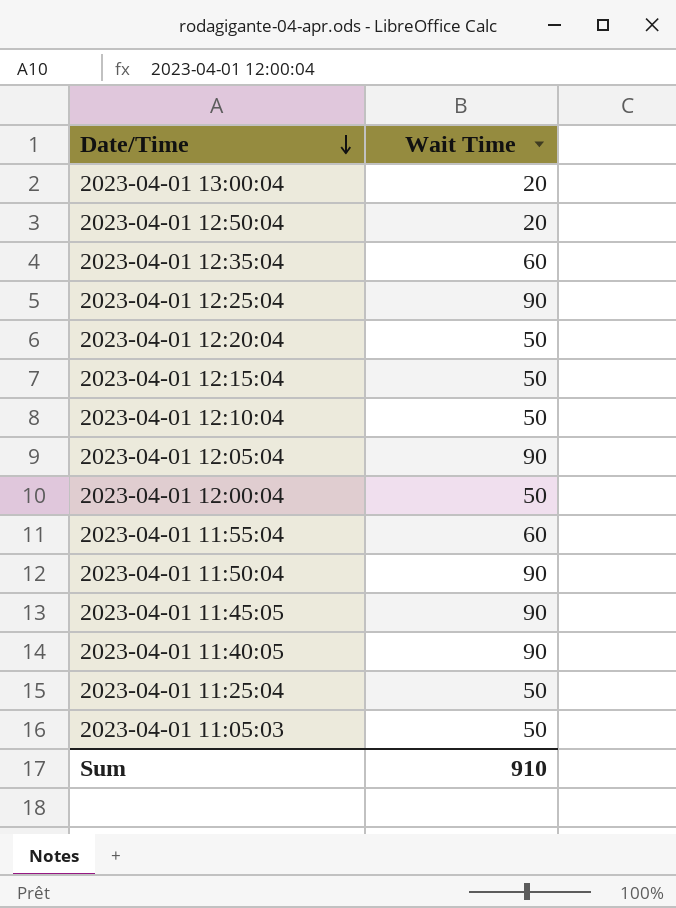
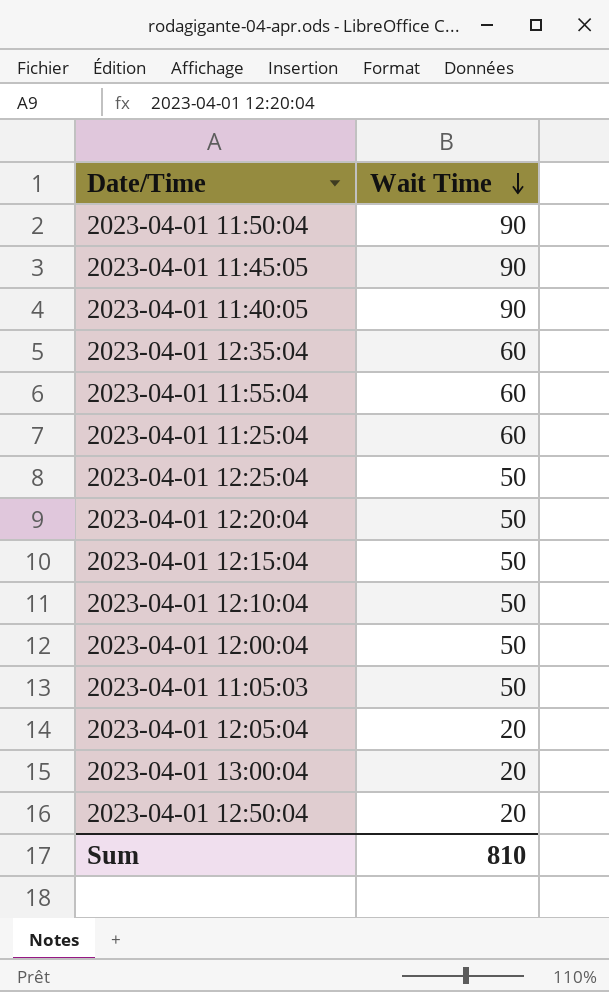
row order: Date/Time descending -> Wait Time descending
2023-04-01 11:25:04 | Wait Time: 50 -> 60
2023-04-01 12:25:04 | Wait Time: 90 -> 50
2023-04-01 12:05:04 | Wait Time: 90 -> 20
Sum | Wait Time: 910 -> 810

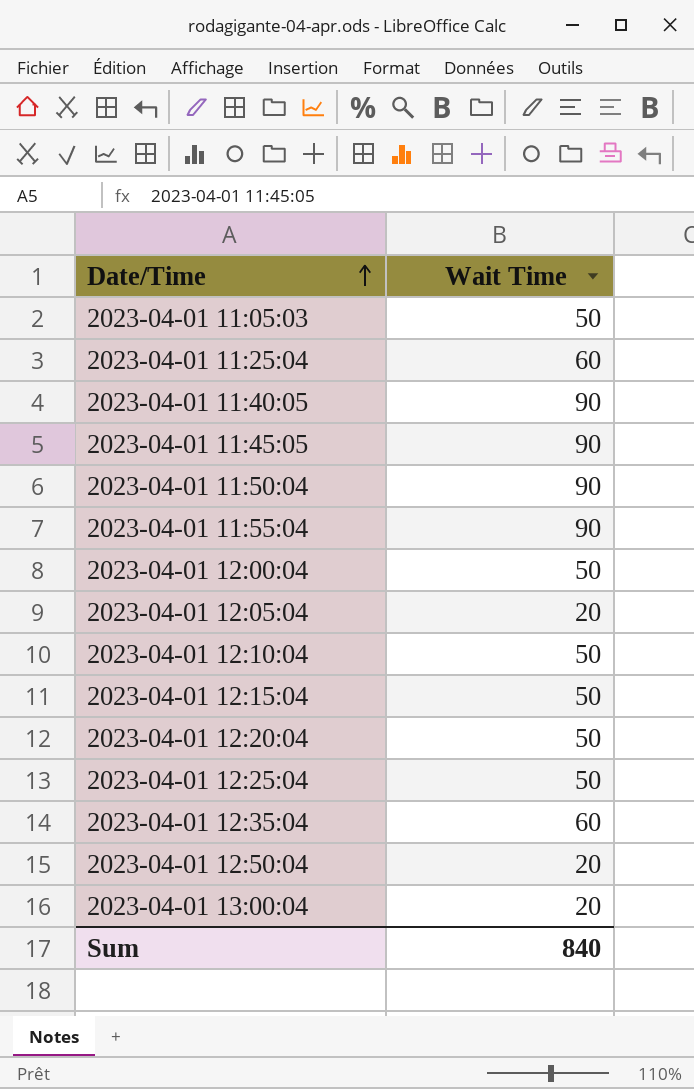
row order: Wait Time descending -> Date/Time ascending
2023-04-01 11:55:04 | Wait Time: 60 -> 90
Sum | Wait Time: 810 -> 840

